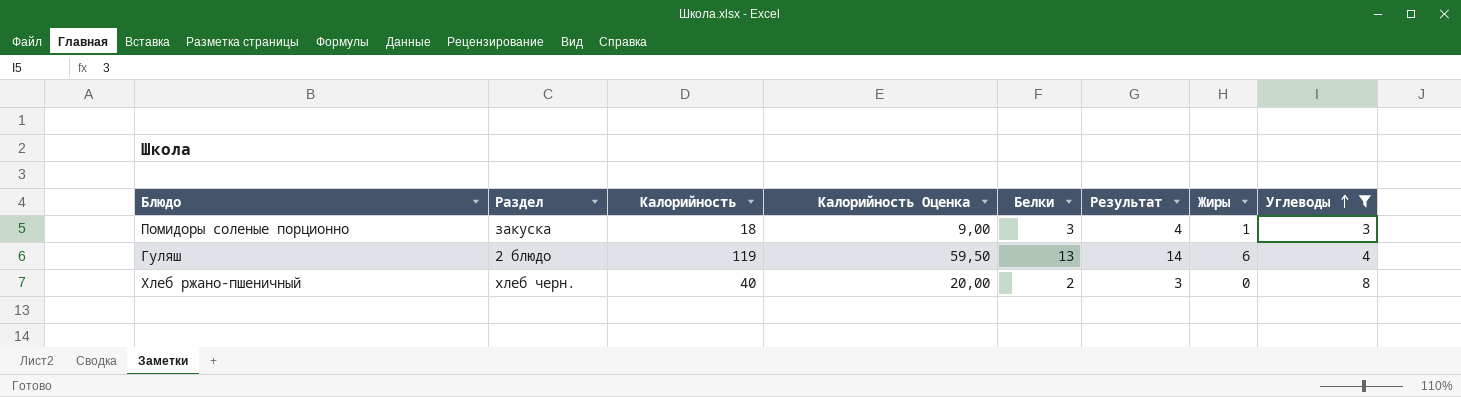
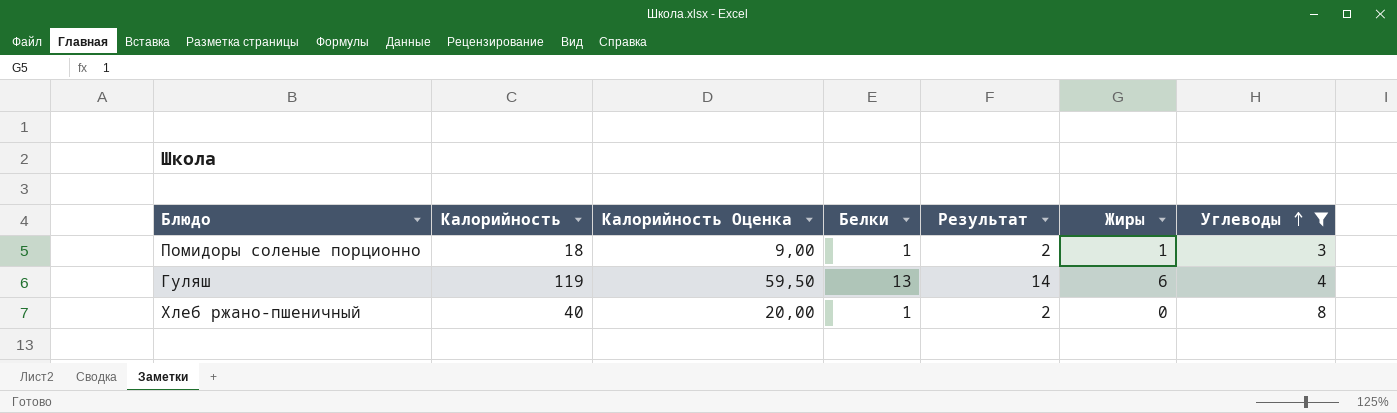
column Раздел | position: 2 -> none
Помидоры соленые порционно | Белки: 3 -> 1
Помидоры соленые порционно | Результат: 4 -> 2
Хлеб ржано-пшеничный | Белки: 2 -> 1
Хлеб ржано-пшеничный | Результат: 3 -> 2

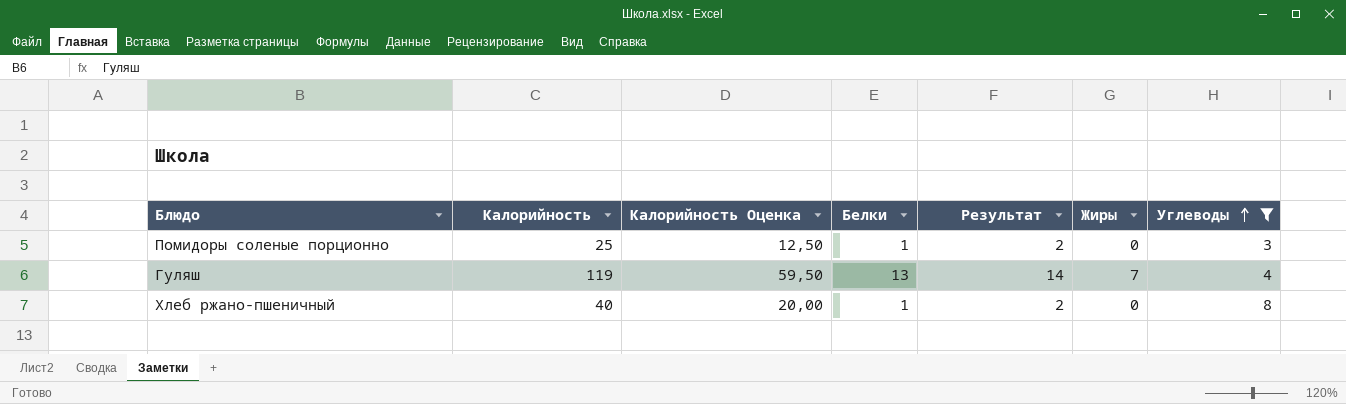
Помидоры соленые порционно | Калорийность: 18 -> 25
Помидоры соленые порционно | Калорийность Оценка: 9,00 -> 12,50
Помидоры соленые порционно | Жиры: 1 -> 0
Гуляш | Жиры: 6 -> 7

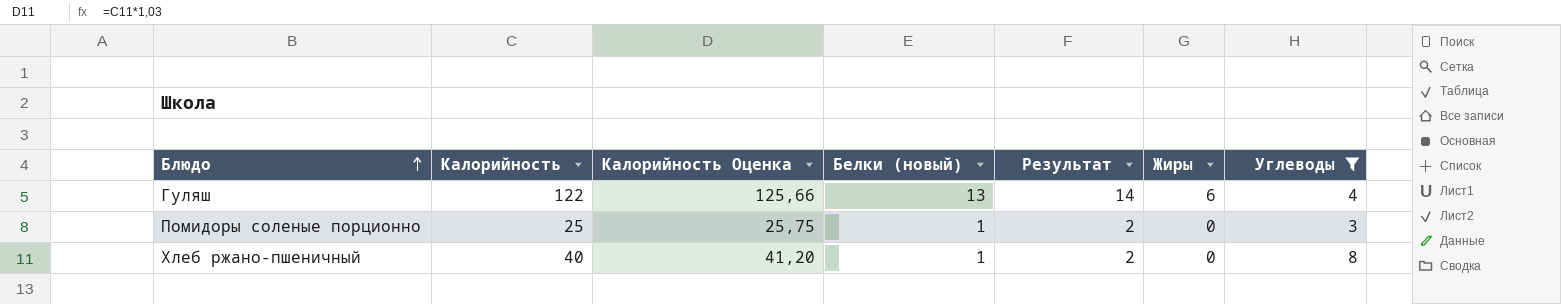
row order: Углеводы ascending -> Блюдо ascending
column Калорийность Оценка | formula: [Калорийность] * 0,5 -> [Калорийность] * 1,03
column name: Белки -> Белки (новый)
Гуляш | Калорийность: 119 -> 122
Гуляш | Жиры: 7 -> 6

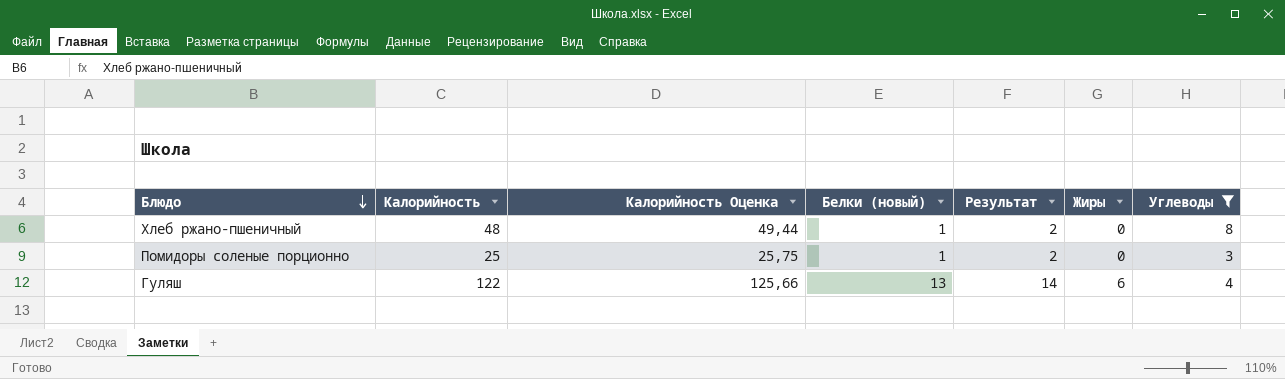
row order: Блюдо ascending -> Блюдо descending
Хлеб ржано-пшеничный | Калорийность: 40 -> 48
Хлеб ржано-пшеничный | Калорийность Оценка: 41,20 -> 49,44

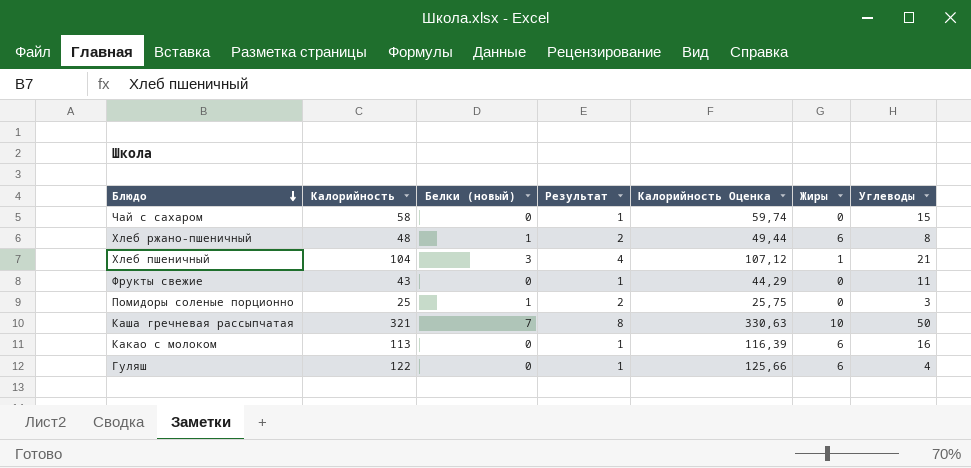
filter: Углеводы <= 8 -> none
column Калорийность Оценка | position: 3 -> 5
Хлеб ржано-пшеничный | Жиры: 0 -> 6
Гуляш | Белки (новый): 13 -> 0
Гуляш | Результат: 14 -> 1

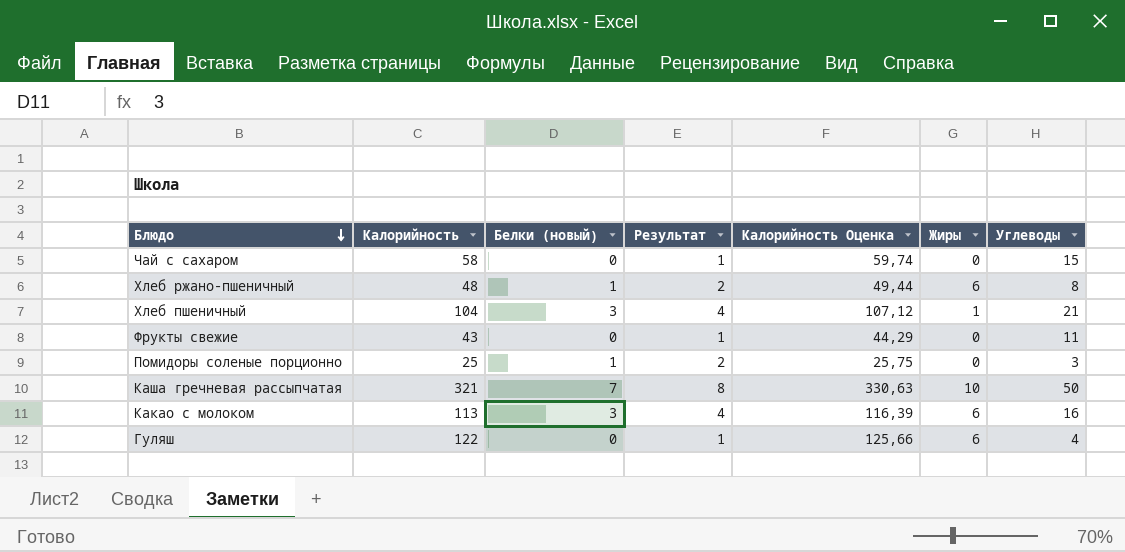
Какао с молоком | Белки (новый): 0 -> 3
Какао с молоком | Результат: 1 -> 4

